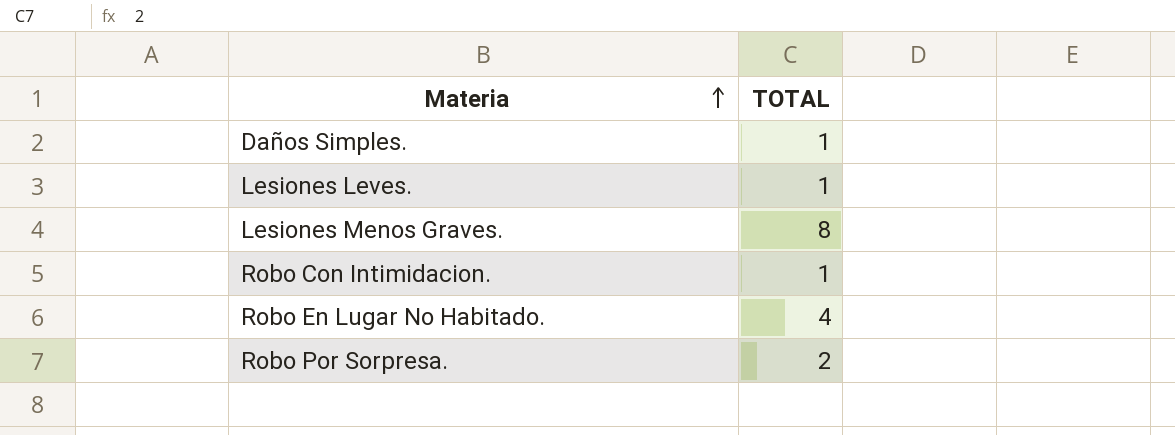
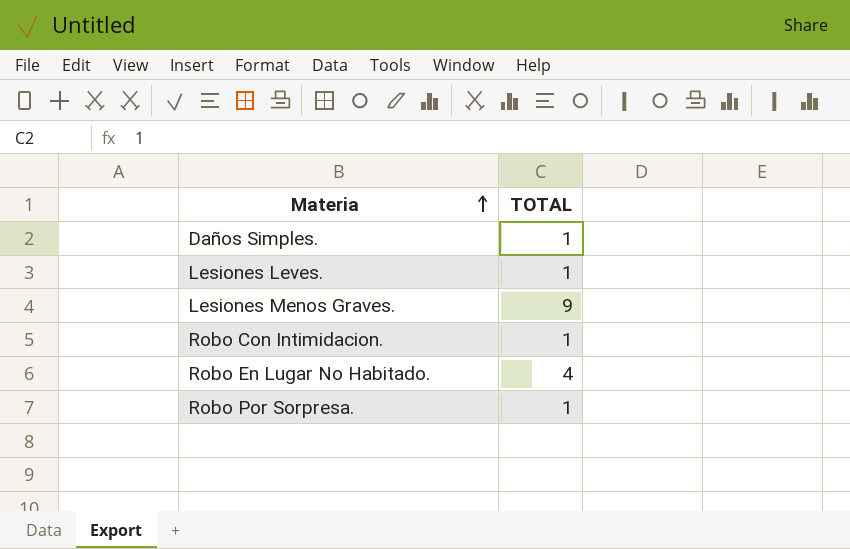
Lesiones Menos Graves. | TOTAL: 8 -> 9
Robo Por Sorpresa. | TOTAL: 2 -> 1

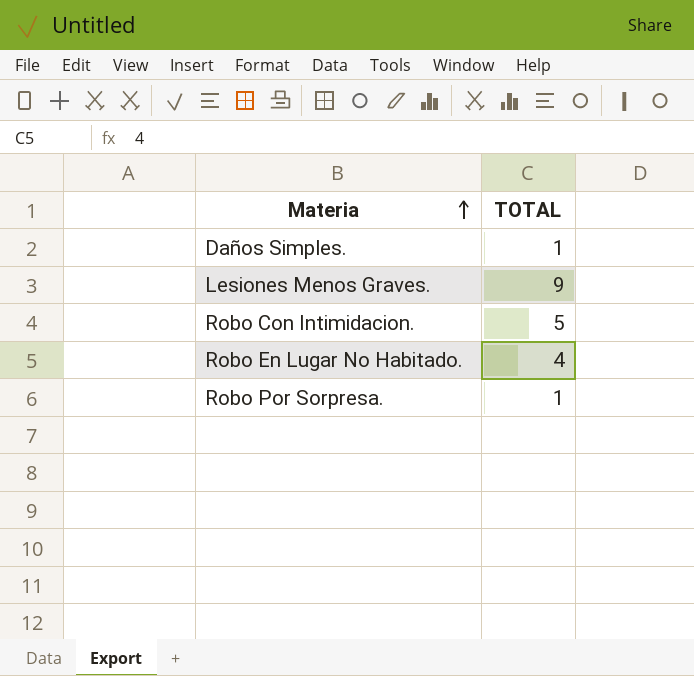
row Lesiones Leves.: 1 -> none
Robo Con Intimidacion. | TOTAL: 1 -> 5

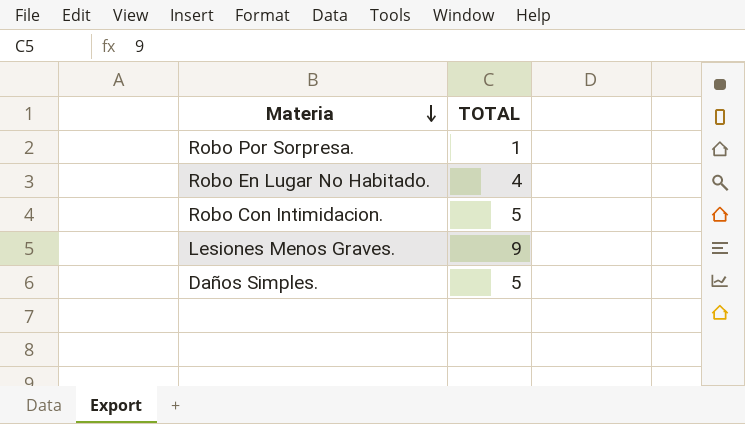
row order: Materia ascending -> Materia descending
Daños Simples. | TOTAL: 1 -> 5

